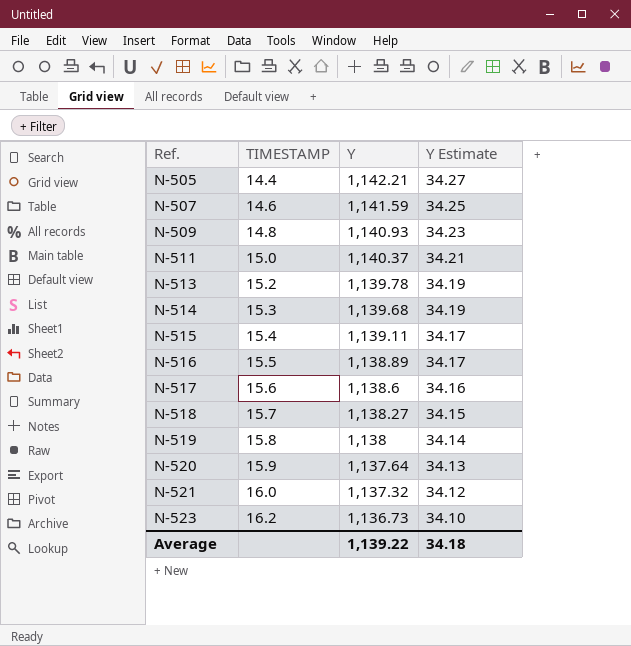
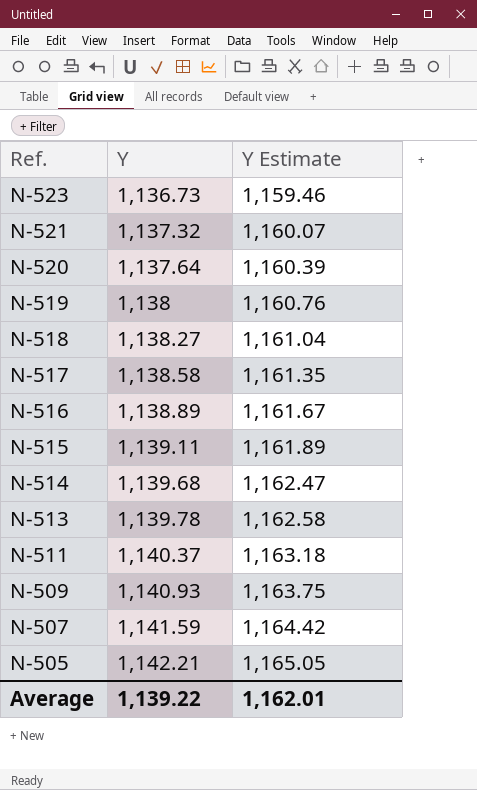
row order: Ref. ascending -> Ref. descending
column TIMESTAMP | position: 2 -> none
column Y Estimate | formula: [Y] * 0.03 -> [Y] * 1.02
N-517 | Y: 1,138.6 -> 1,138.58
Average | Y Estimate: 34.18 -> 1,162.01

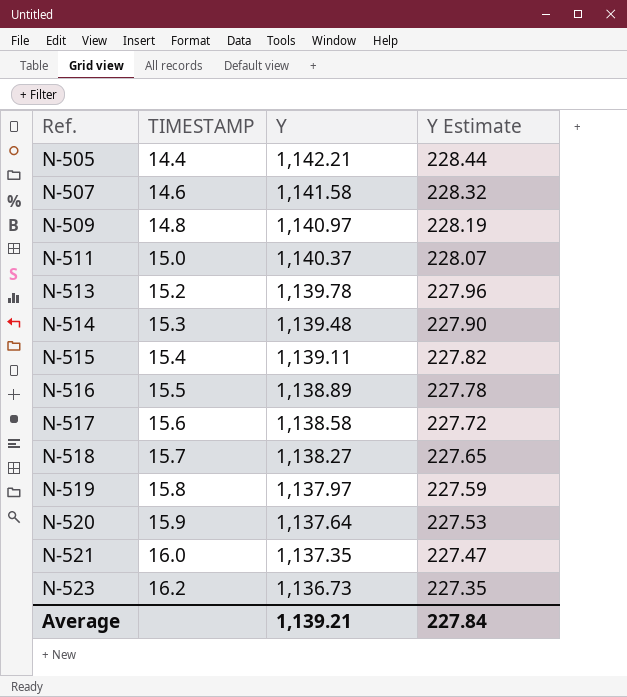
row order: Ref. descending -> Ref. ascending
column TIMESTAMP | position: none -> 2
column Y Estimate | formula: [Y] * 1.02 -> [Y] * 0.2
N-507 | Y: 1,141.59 -> 1,141.58
N-509 | Y: 1,140.93 -> 1,140.97
N-514 | Y: 1,139.68 -> 1,139.48
N-519 | Y: 1,138 -> 1,137.97
N-521 | Y: 1,137.32 -> 1,137.35
Average | Y: 1,139.22 -> 1,139.21
Average | Y Estimate: 1,162.01 -> 227.84

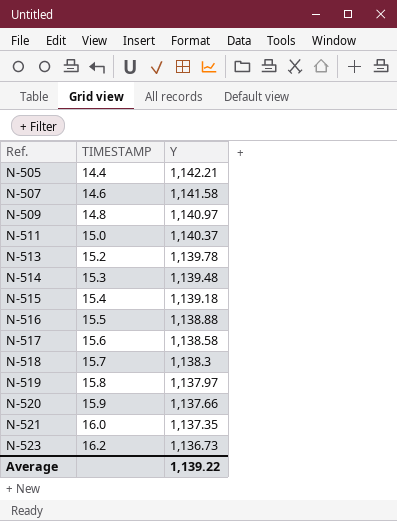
column Y Estimate | formula: [Y] * 0.2 -> none
N-515 | Y: 1,139.11 -> 1,139.18
N-516 | Y: 1,138.89 -> 1,138.88
N-518 | Y: 1,138.27 -> 1,138.3
N-520 | Y: 1,137.64 -> 1,137.66
Average | Y: 1,139.21 -> 1,139.22

